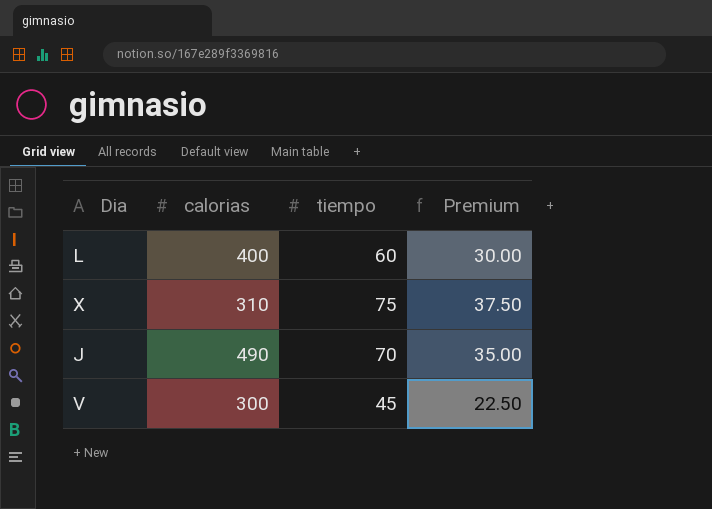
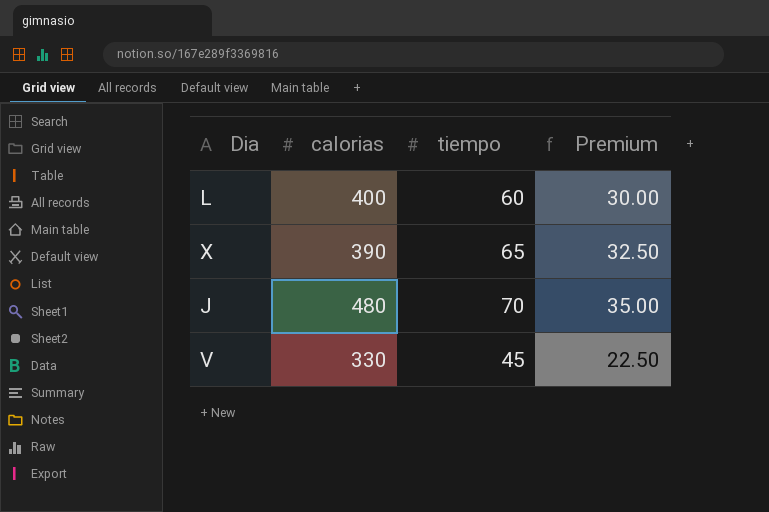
X | calorias: 310 -> 390
X | tiempo: 75 -> 65
X | Premium: 37.50 -> 32.50
J | calorias: 490 -> 480
V | calorias: 300 -> 330

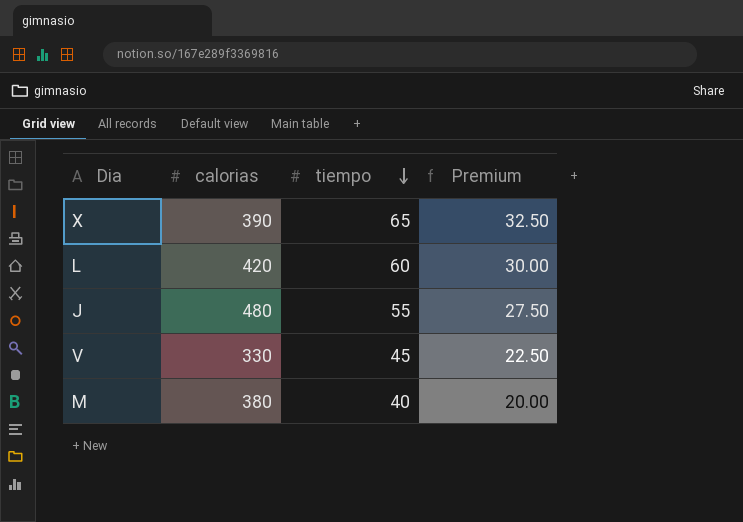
row order: none -> tiempo descending
L | calorias: 400 -> 420
J | tiempo: 70 -> 55
J | Premium: 35.00 -> 27.50
row M: none -> 380 | 40 | 20.00

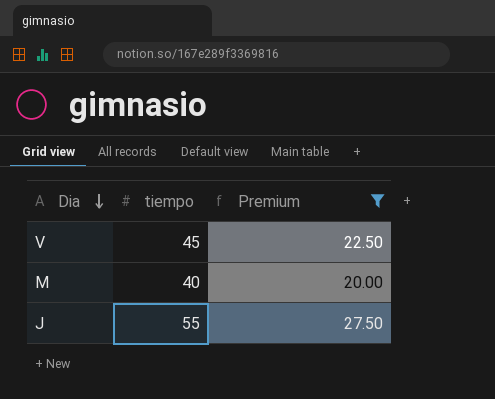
filter: none -> Premium <= 27.50
row order: tiempo descending -> Dia descending
column calorias | position: 2 -> none

